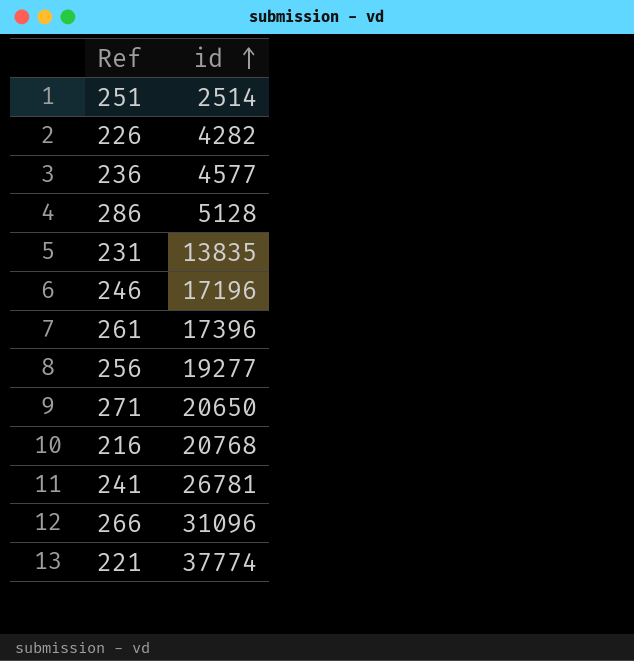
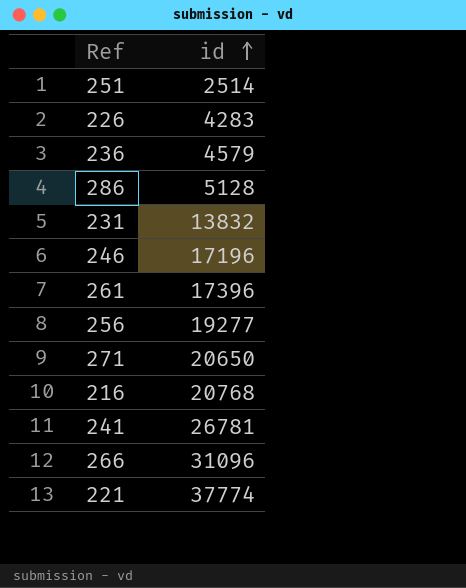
226 | id: 4282 -> 4283
236 | id: 4577 -> 4579
231 | id: 13835 -> 13832

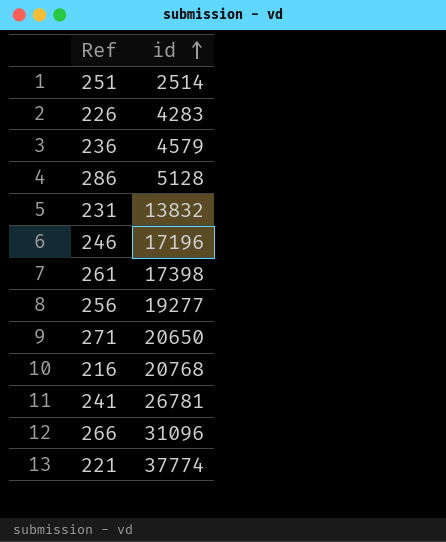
261 | id: 17396 -> 17398

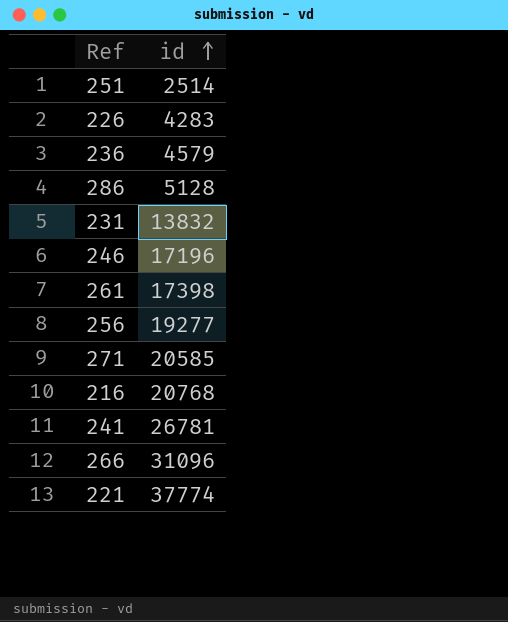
271 | id: 20650 -> 20585

